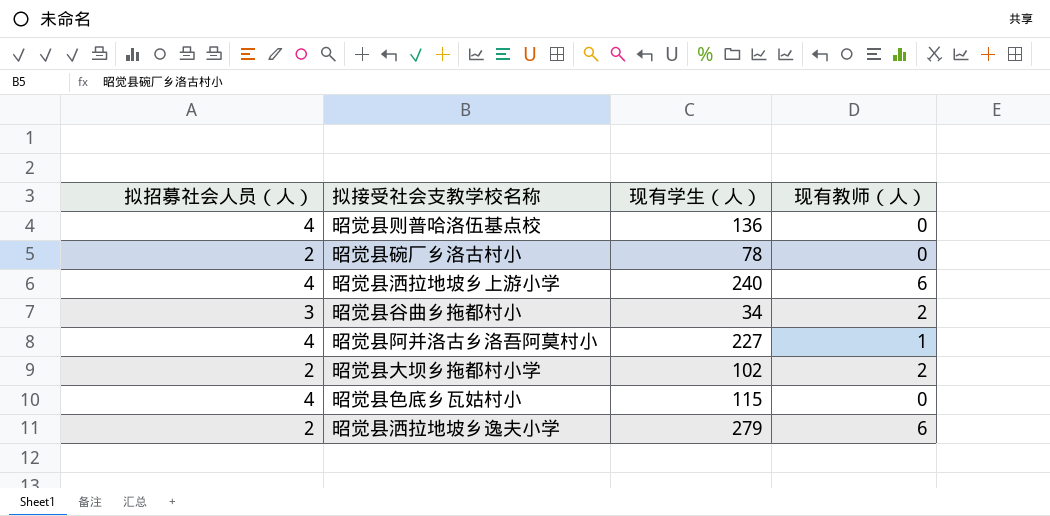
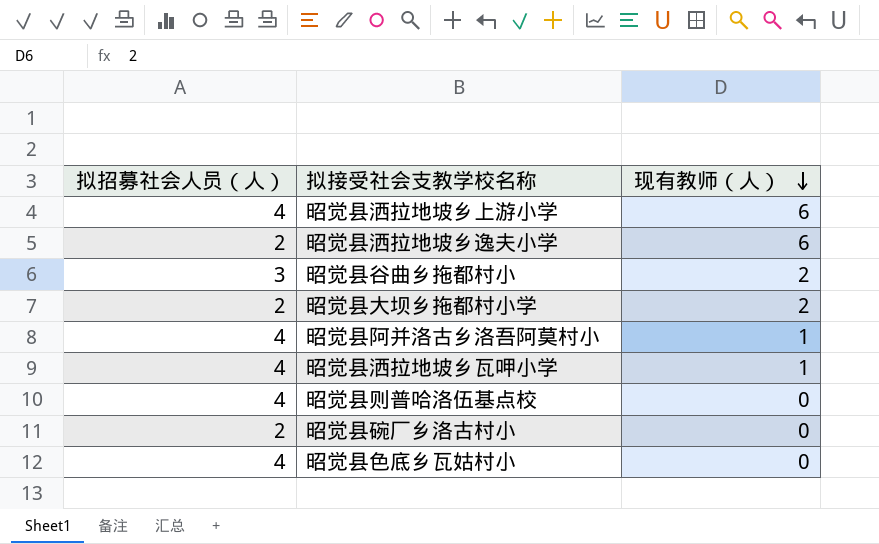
row order: none -> 现有教师（人） descending
column 现有学生（人） | position: 3 -> none
row 昭觉县洒拉地坡乡瓦呷小学: none -> 4 | 1

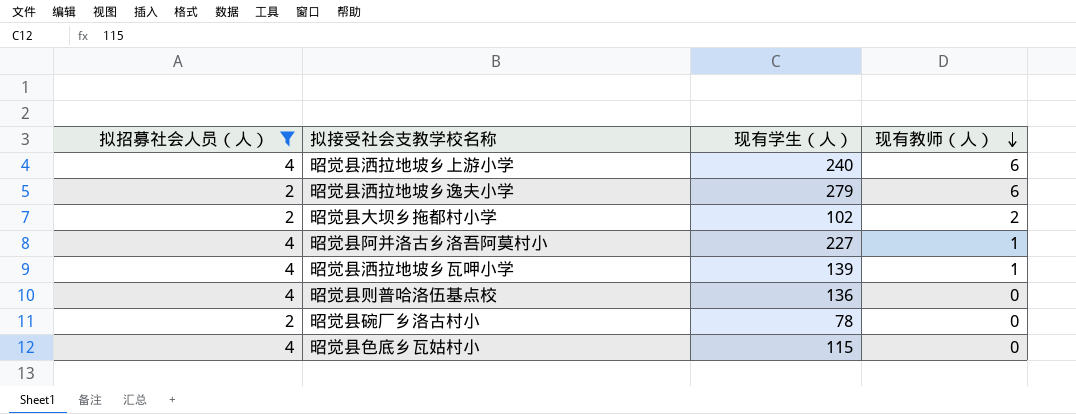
filter: none -> 拟招募社会人员（人） != 3
column 现有学生（人） | position: none -> 3

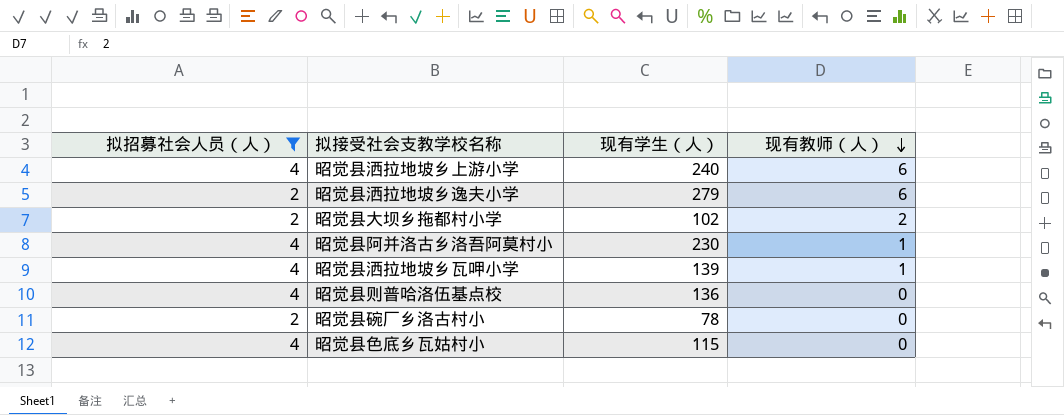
昭觉县阿并洛古乡洛吾阿莫村小 | 现有学生（人）: 227 -> 230

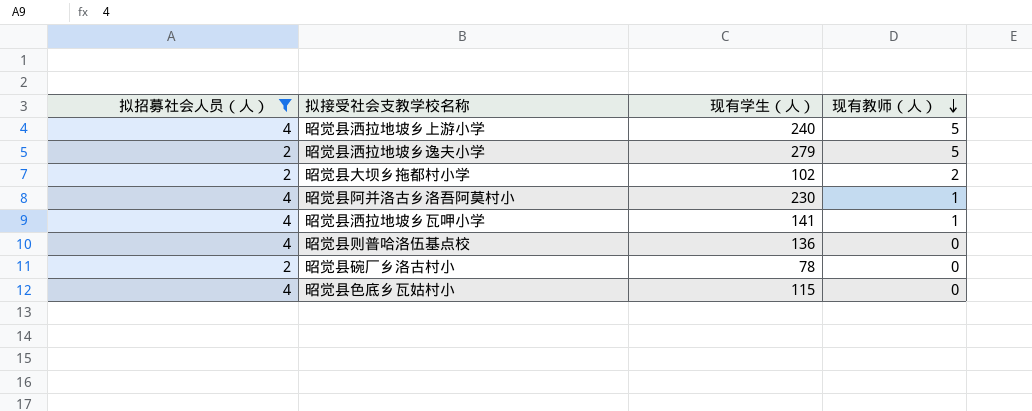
昭觉县洒拉地坡乡上游小学 | 现有教师（人）: 6 -> 5
昭觉县洒拉地坡乡逸夫小学 | 现有教师（人）: 6 -> 5
昭觉县洒拉地坡乡瓦呷小学 | 现有学生（人）: 139 -> 141

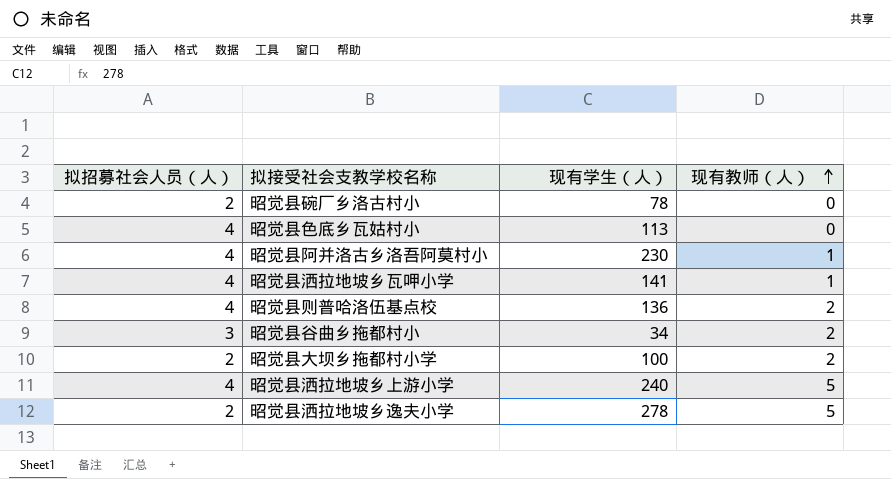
filter: 拟招募社会人员（人） != 3 -> none
row order: 现有教师（人） descending -> 现有教师（人） ascending
昭觉县色底乡瓦姑村小 | 现有学生（人）: 115 -> 113
昭觉县则普哈洛伍基点校 | 现有教师（人）: 0 -> 2
昭觉县大坝乡拖都村小学 | 现有学生（人）: 102 -> 100
昭觉县洒拉地坡乡逸夫小学 | 现有学生（人）: 279 -> 278

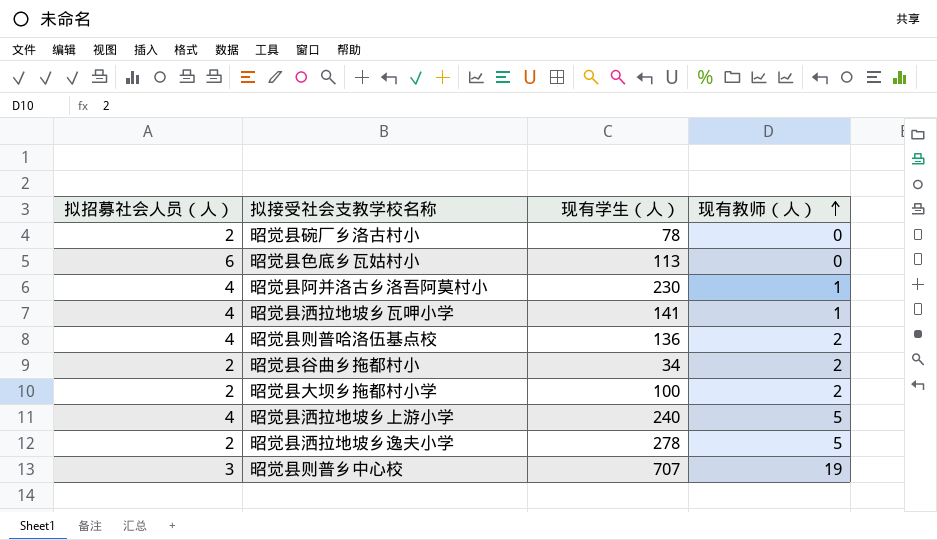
昭觉县色底乡瓦姑村小 | 拟招募社会人员（人）: 4 -> 6
昭觉县谷曲乡拖都村小 | 拟招募社会人员（人）: 3 -> 2
row 昭觉县则普乡中心校: none -> 3 | 707 | 19

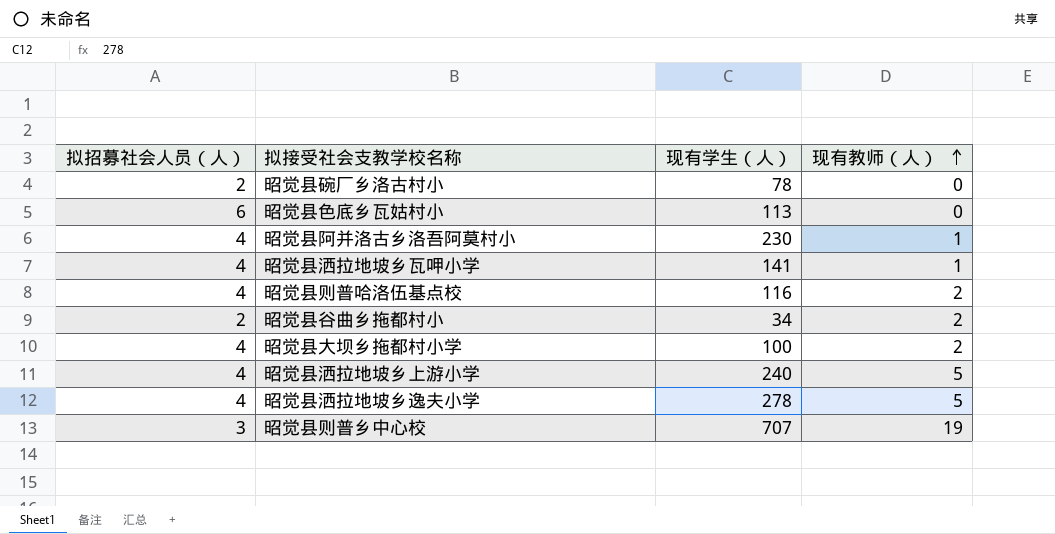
昭觉县则普哈洛伍基点校 | 现有学生（人）: 136 -> 116
昭觉县大坝乡拖都村小学 | 拟招募社会人员（人）: 2 -> 4
昭觉县洒拉地坡乡逸夫小学 | 拟招募社会人员（人）: 2 -> 4

